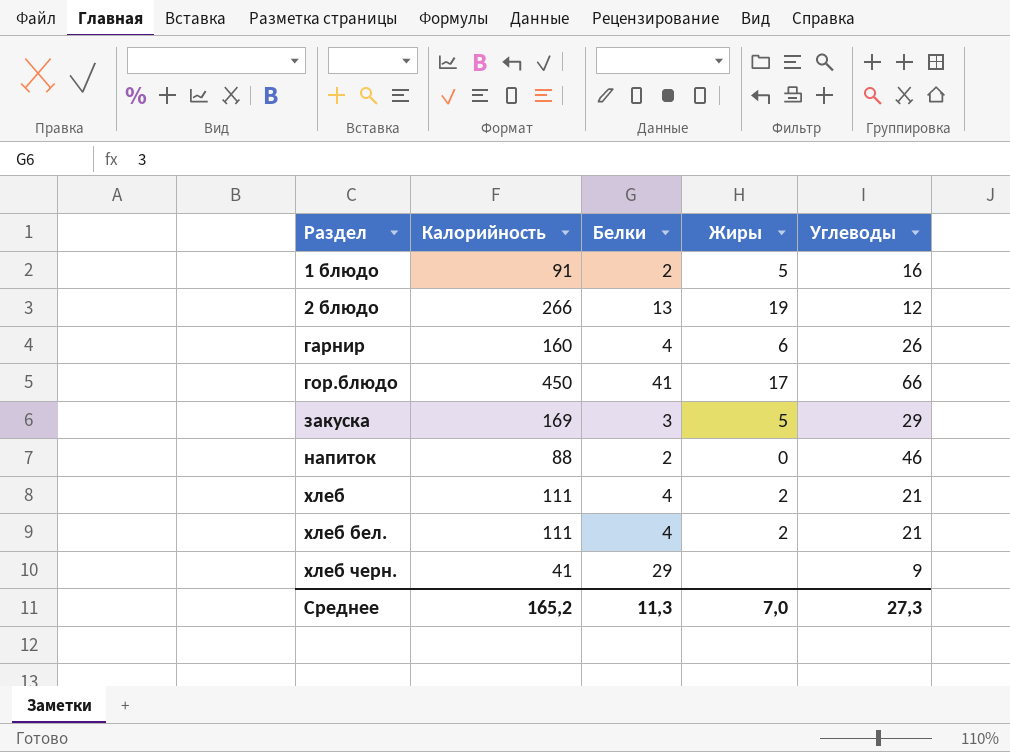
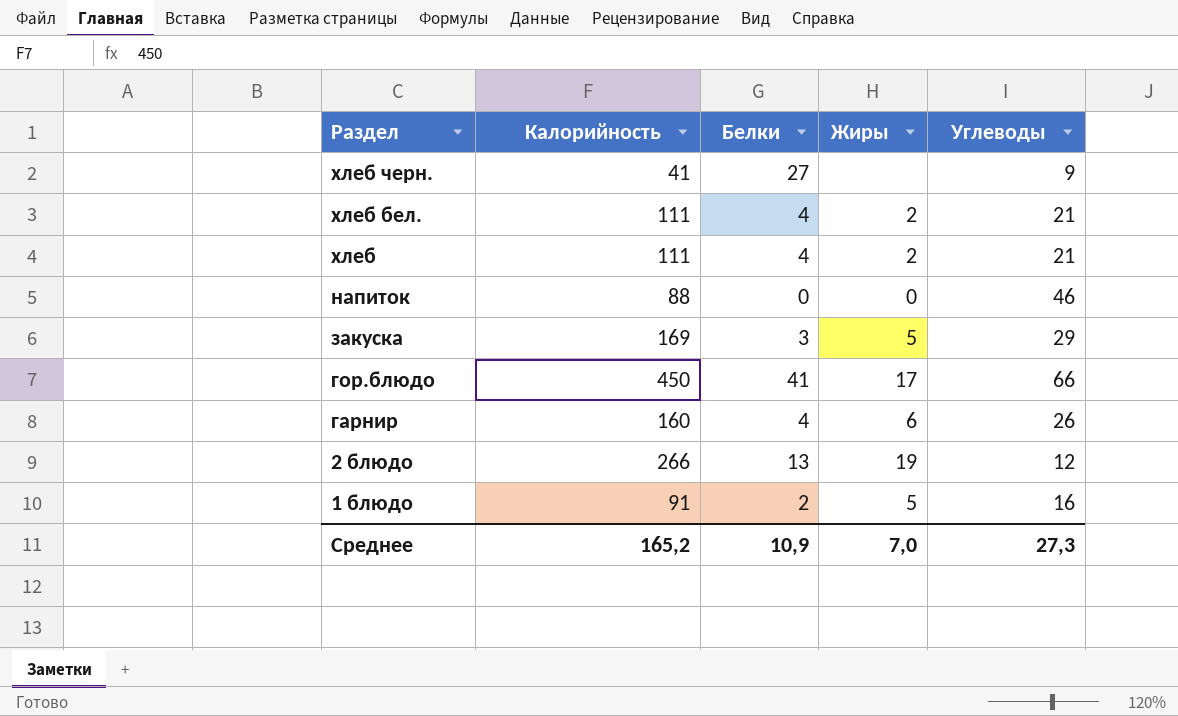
row order: Раздел ascending -> Раздел descending
хлеб черн. | Белки: 29 -> 27
напиток | Белки: 2 -> 0
Среднее | Белки: 11,3 -> 10,9

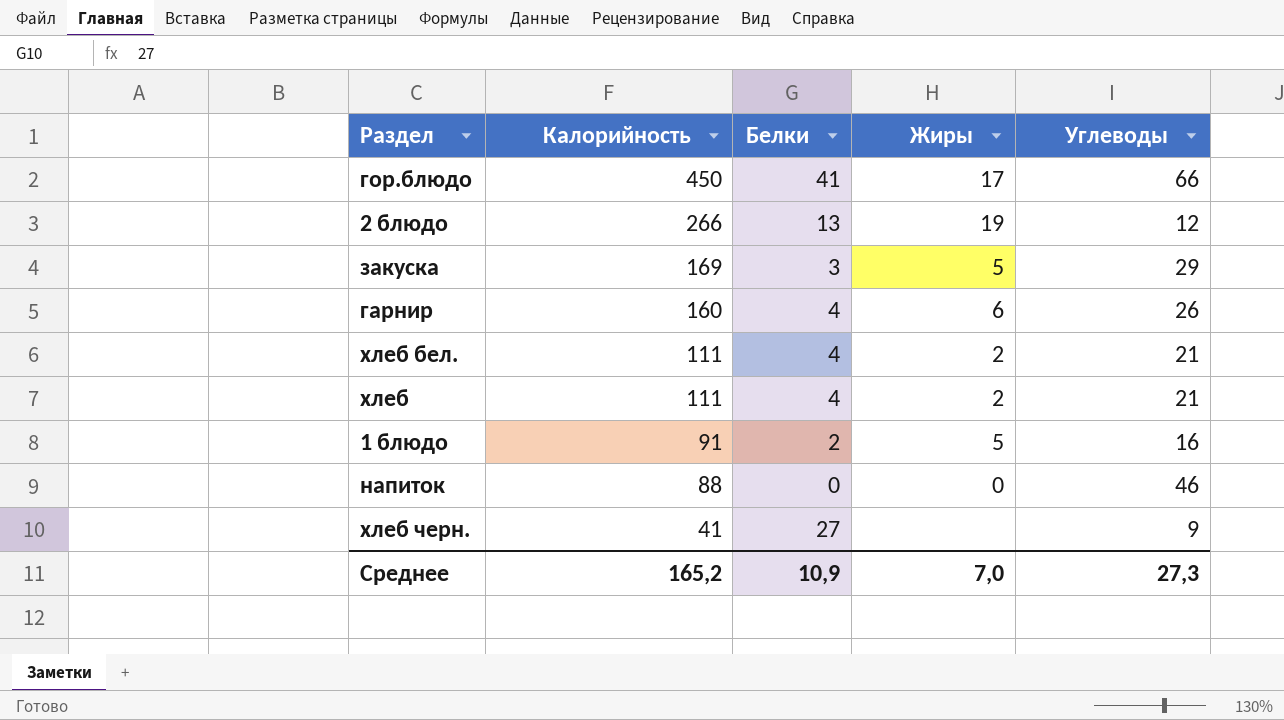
row order: Раздел descending -> Калорийность descending

